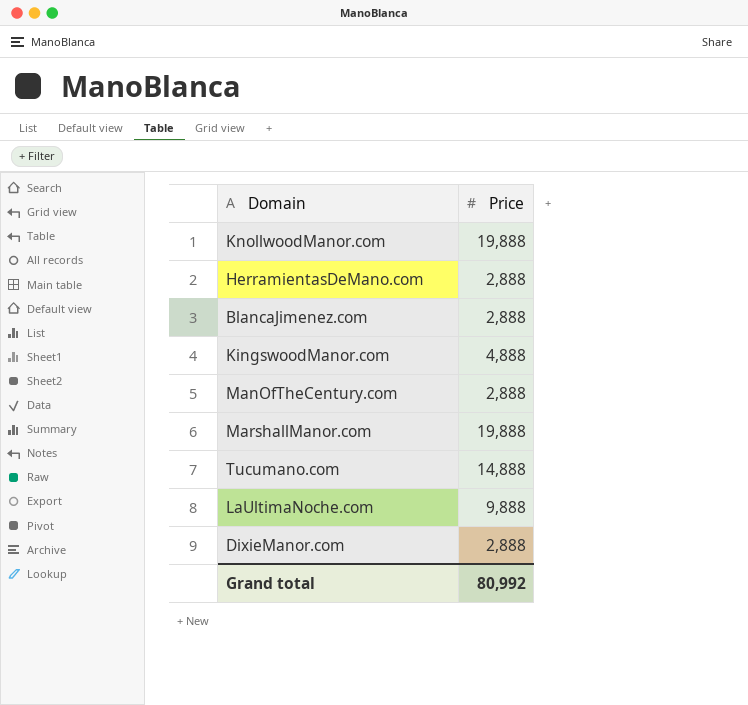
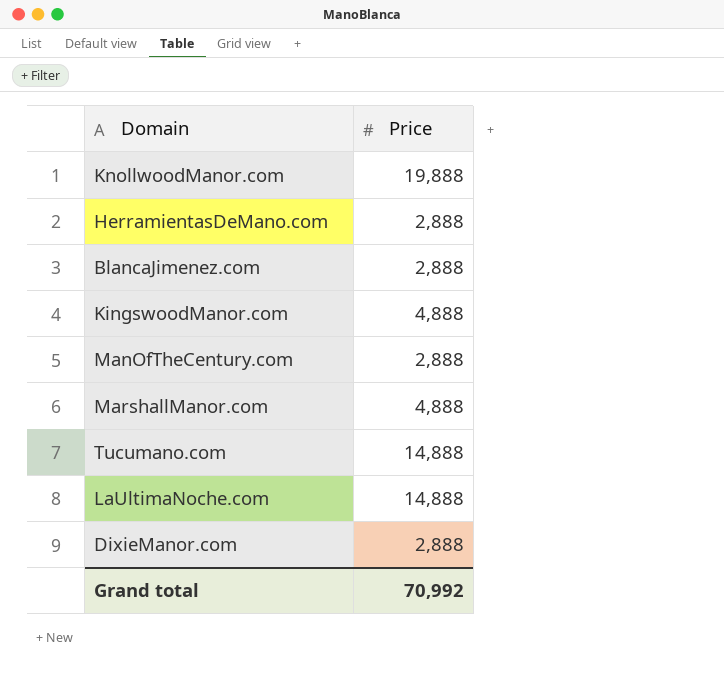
MarshallManor.com | Price: 19,888 -> 4,888
LaUltimaNoche.com | Price: 9,888 -> 14,888
Grand total | Price: 80,992 -> 70,992

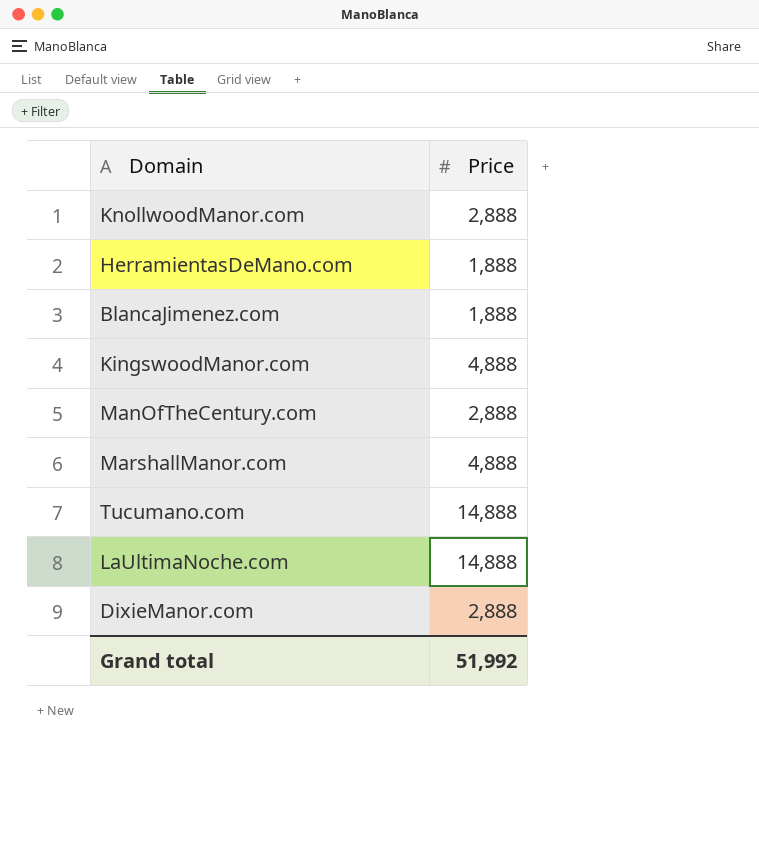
KnollwoodManor.com | Price: 19,888 -> 2,888
HerramientasDeMano.com | Price: 2,888 -> 1,888
BlancaJimenez.com | Price: 2,888 -> 1,888
Grand total | Price: 70,992 -> 51,992

